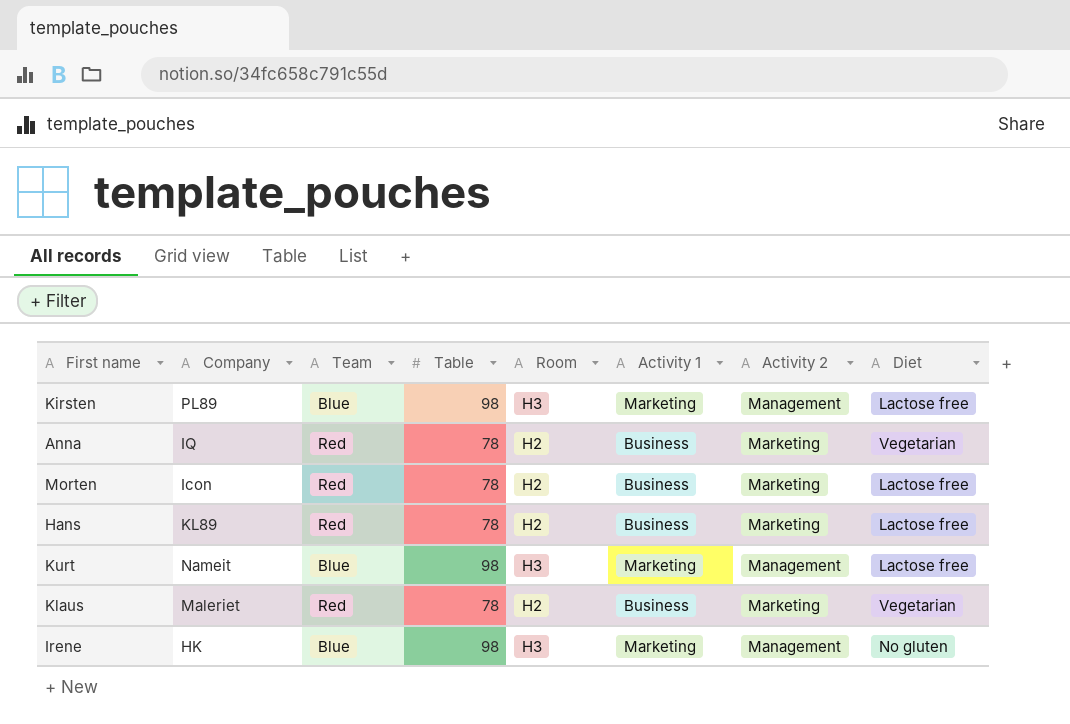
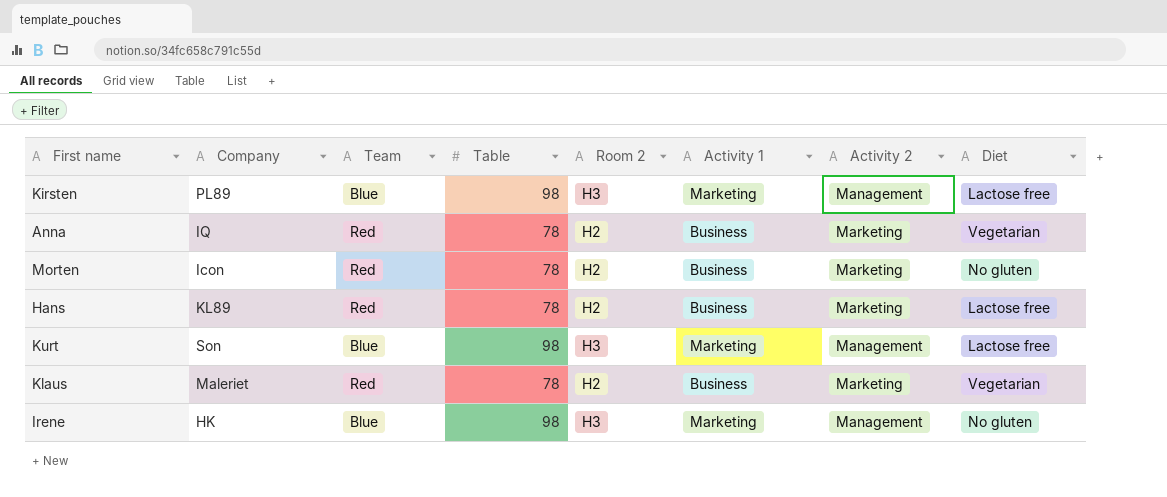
column name: Room -> Room 2
Morten | Diet: Lactose free -> No gluten
Kurt | Company: Nameit -> Son

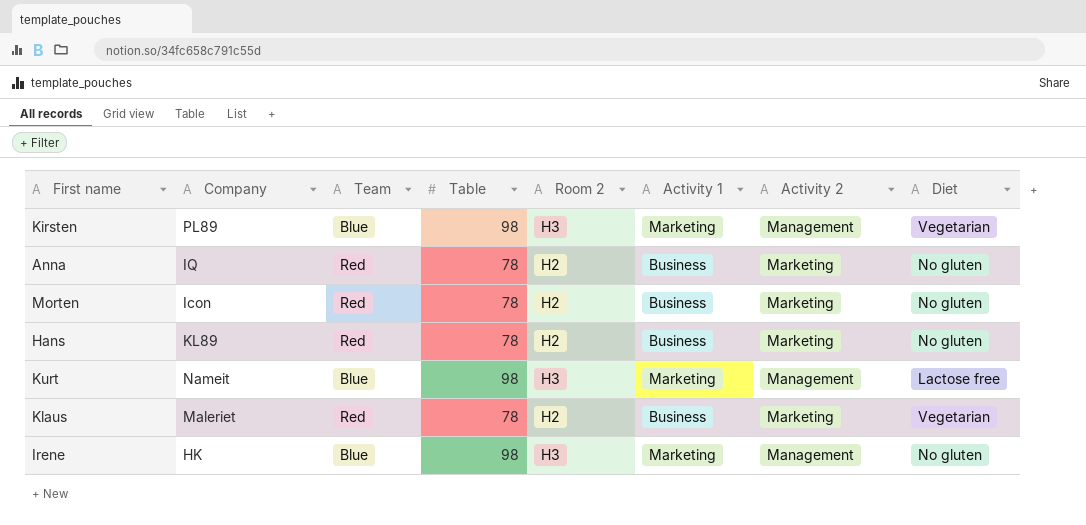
Kirsten | Diet: Lactose free -> Vegetarian
Anna | Diet: Vegetarian -> No gluten
Hans | Diet: Lactose free -> No gluten
Kurt | Company: Son -> Nameit

